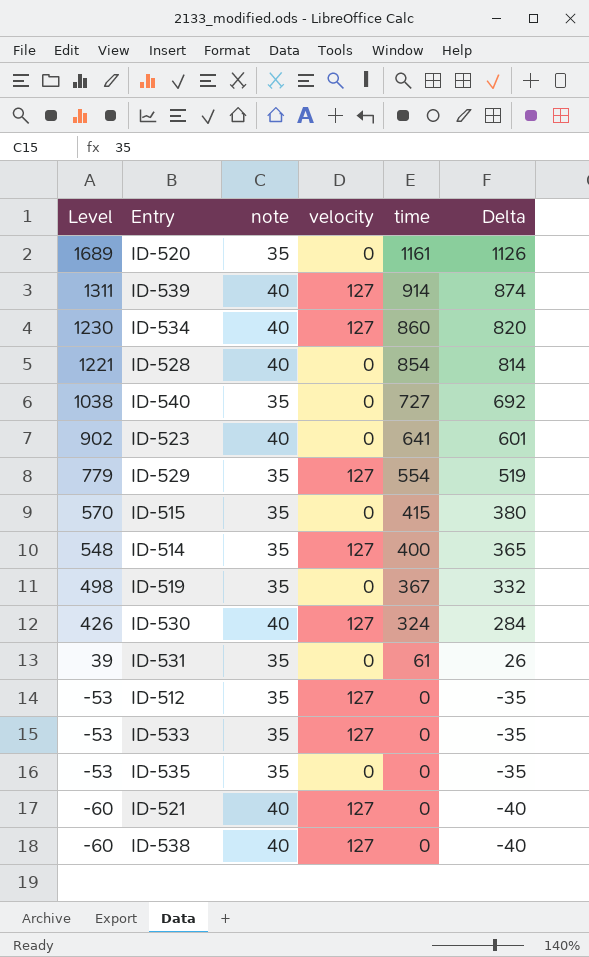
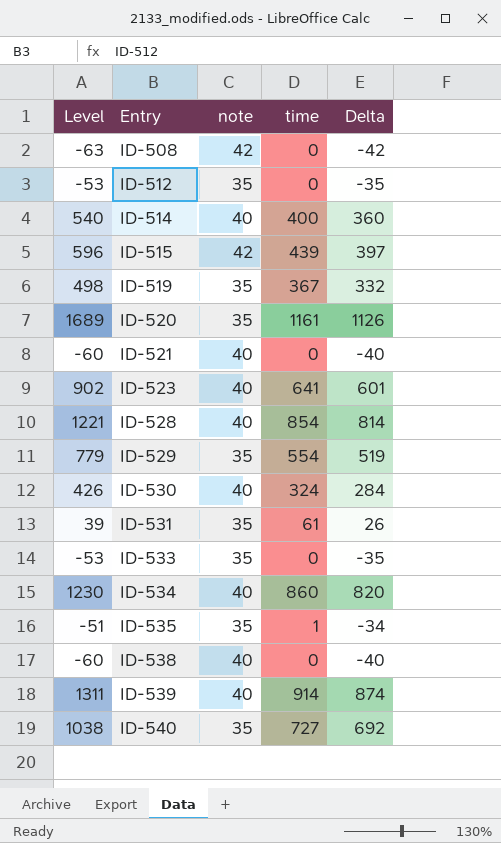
row order: Level descending -> Entry ascending
column velocity | position: 4 -> none
row ID-508: none -> -63 | 42 | 0 | -42
ID-514 | Level: 548 -> 540
ID-514 | note: 35 -> 40
ID-514 | Delta: 365 -> 360
ID-515 | Level: 570 -> 596
ID-515 | note: 35 -> 42
ID-515 | time: 415 -> 439
ID-515 | Delta: 380 -> 397
ID-535 | Level: -53 -> -51
ID-535 | time: 0 -> 1
ID-535 | Delta: -35 -> -34

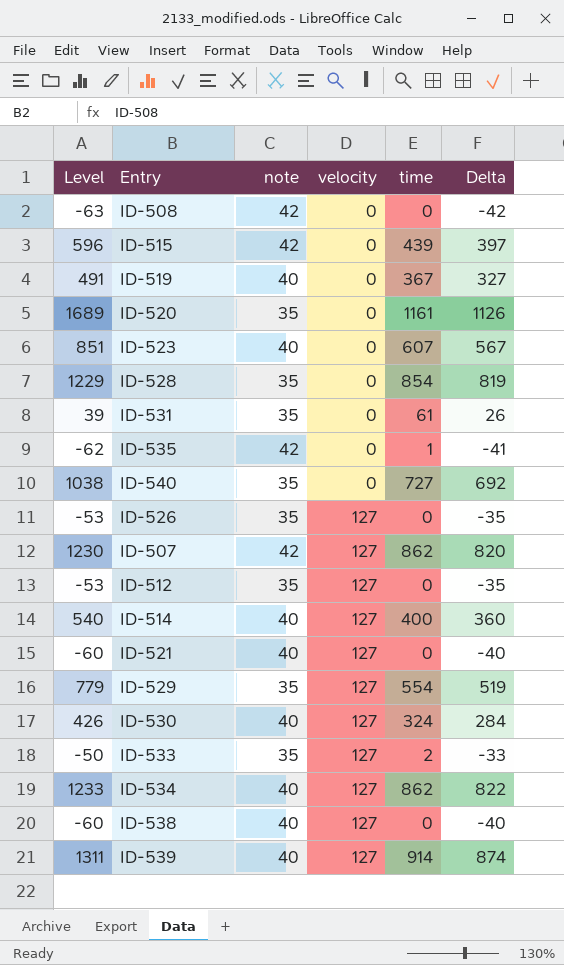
row order: Entry ascending -> velocity ascending
column velocity | position: none -> 4
ID-519 | Level: 498 -> 491
ID-519 | note: 35 -> 40
ID-519 | Delta: 332 -> 327
ID-523 | Level: 902 -> 851
ID-523 | time: 641 -> 607
ID-523 | Delta: 601 -> 567
ID-528 | Level: 1221 -> 1229
ID-528 | note: 40 -> 35
ID-528 | Delta: 814 -> 819
ID-535 | Level: -51 -> -62
ID-535 | note: 35 -> 42
ID-535 | Delta: -34 -> -41
row ID-526: none -> -53 | 35 | 127 | 0 | -35
row ID-507: none -> 1230 | 42 | 127 | 862 | 820
ID-533 | Level: -53 -> -50
ID-533 | time: 0 -> 2
ID-533 | Delta: -35 -> -33
ID-534 | Level: 1230 -> 1233
ID-534 | time: 860 -> 862
ID-534 | Delta: 820 -> 822

